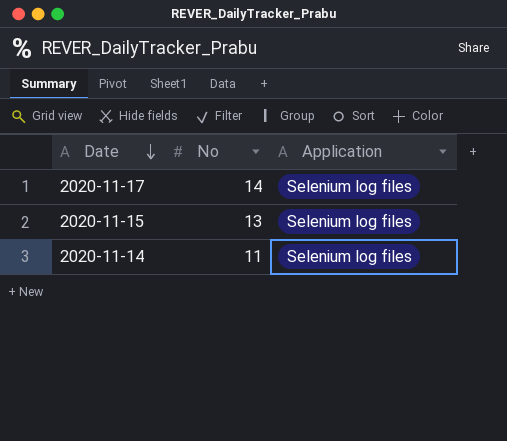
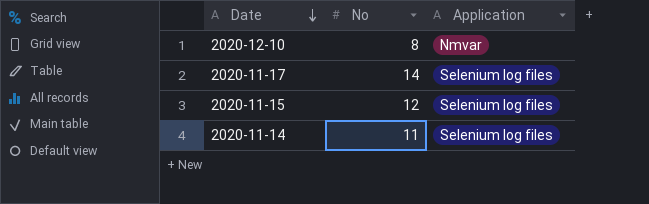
row 2020-12-10: none -> 8 | Nmvar
2020-11-15 | No: 13 -> 12

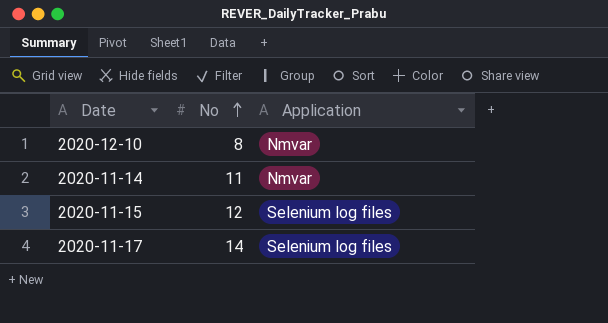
row order: Date descending -> No ascending
2020-11-14 | Application: Selenium log files -> Nmvar

